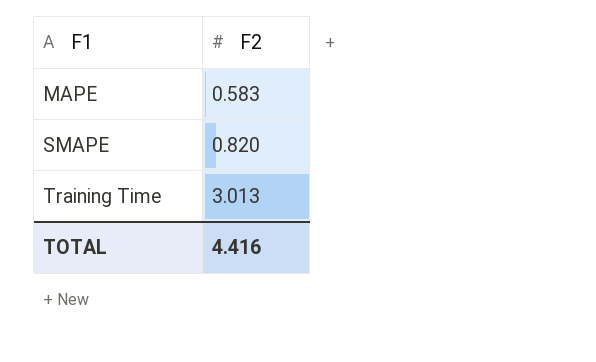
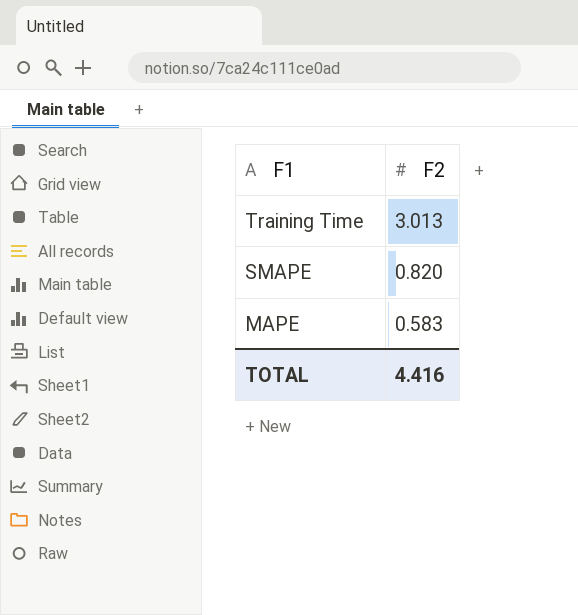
row order: F1 ascending -> F1 descending

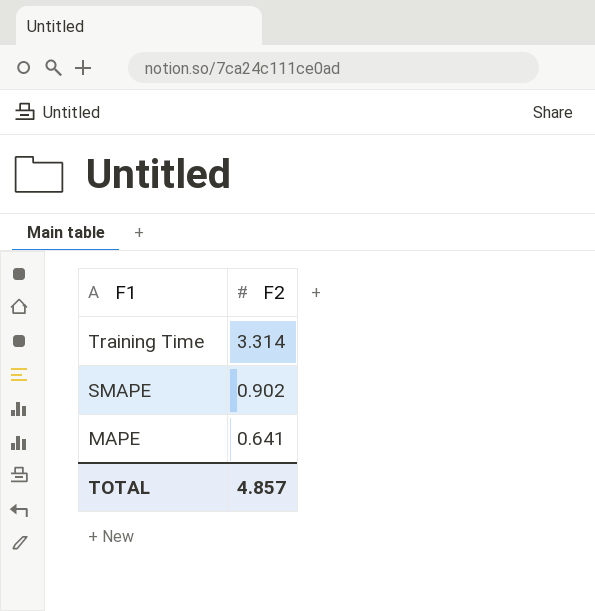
Training Time | F2: 3.013 -> 3.314
SMAPE | F2: 0.820 -> 0.902
MAPE | F2: 0.583 -> 0.641
TOTAL | F2: 4.416 -> 4.857

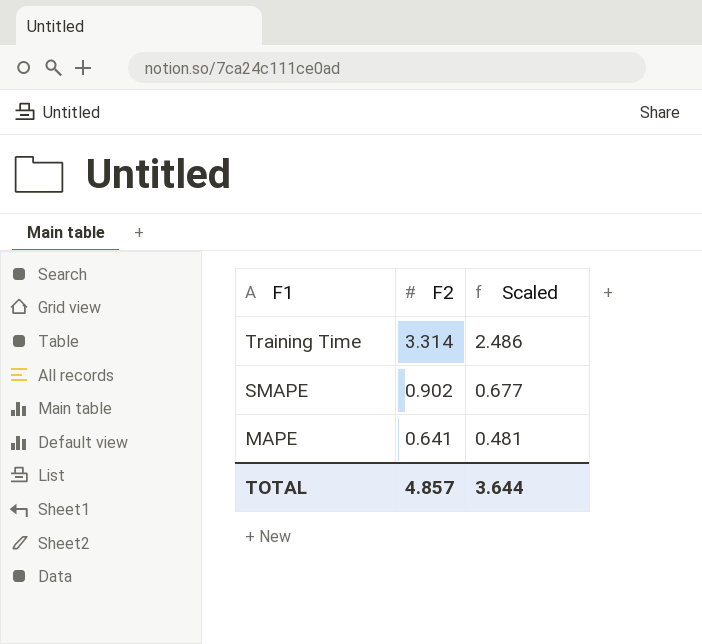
column Scaled | formula: none -> [F2] * 0.75

